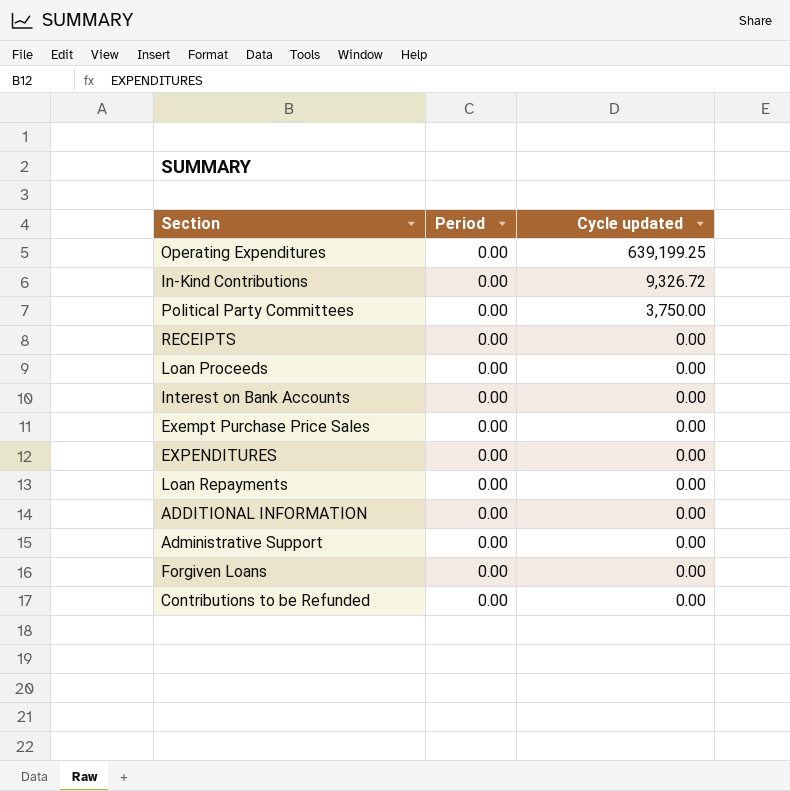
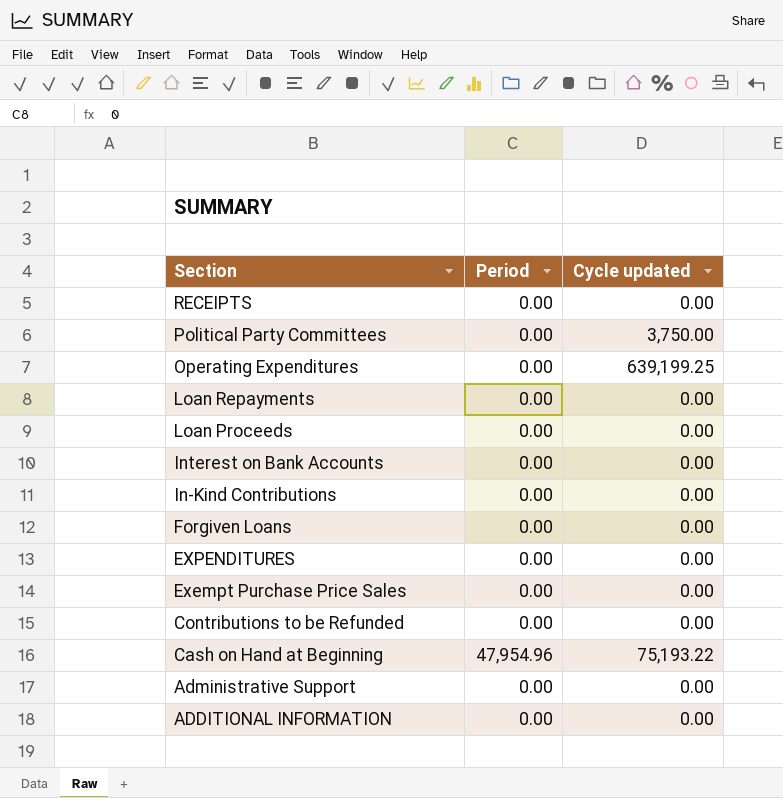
row order: Cycle updated descending -> Section descending
In-Kind Contributions | Cycle updated: 9,326.72 -> 0.00
row Cash on Hand at Beginning: none -> 47,954.96 | 75,193.22

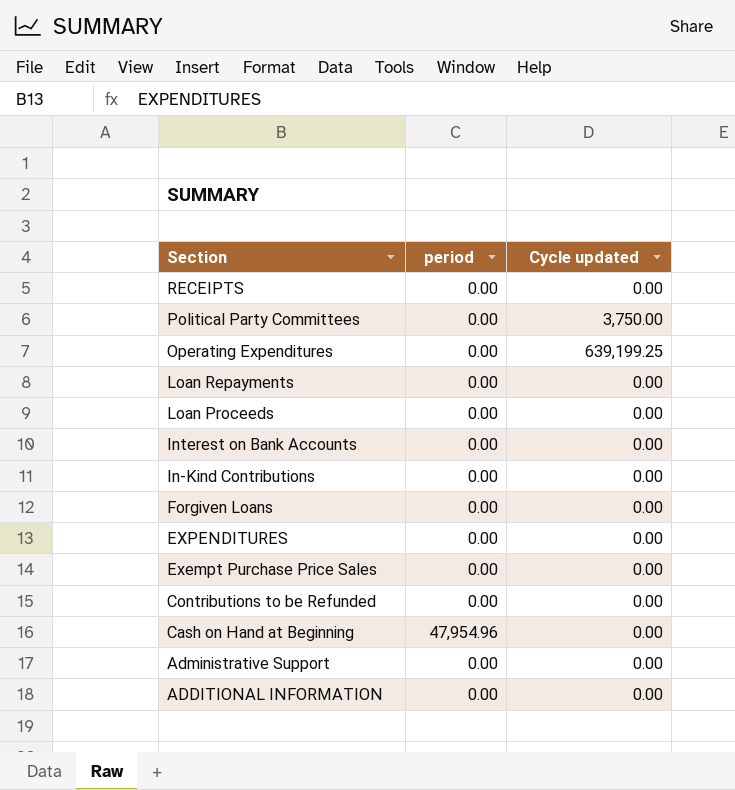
column name: Period -> period
Cash on Hand at Beginning | Cycle updated: 75,193.22 -> 0.00

